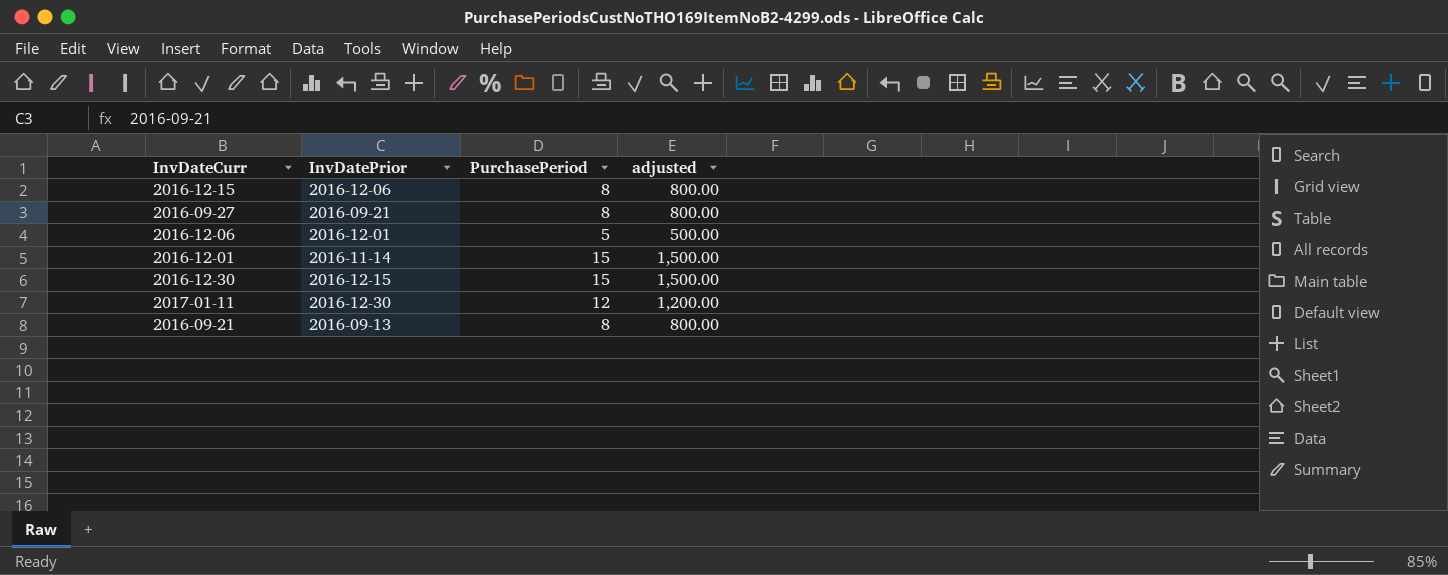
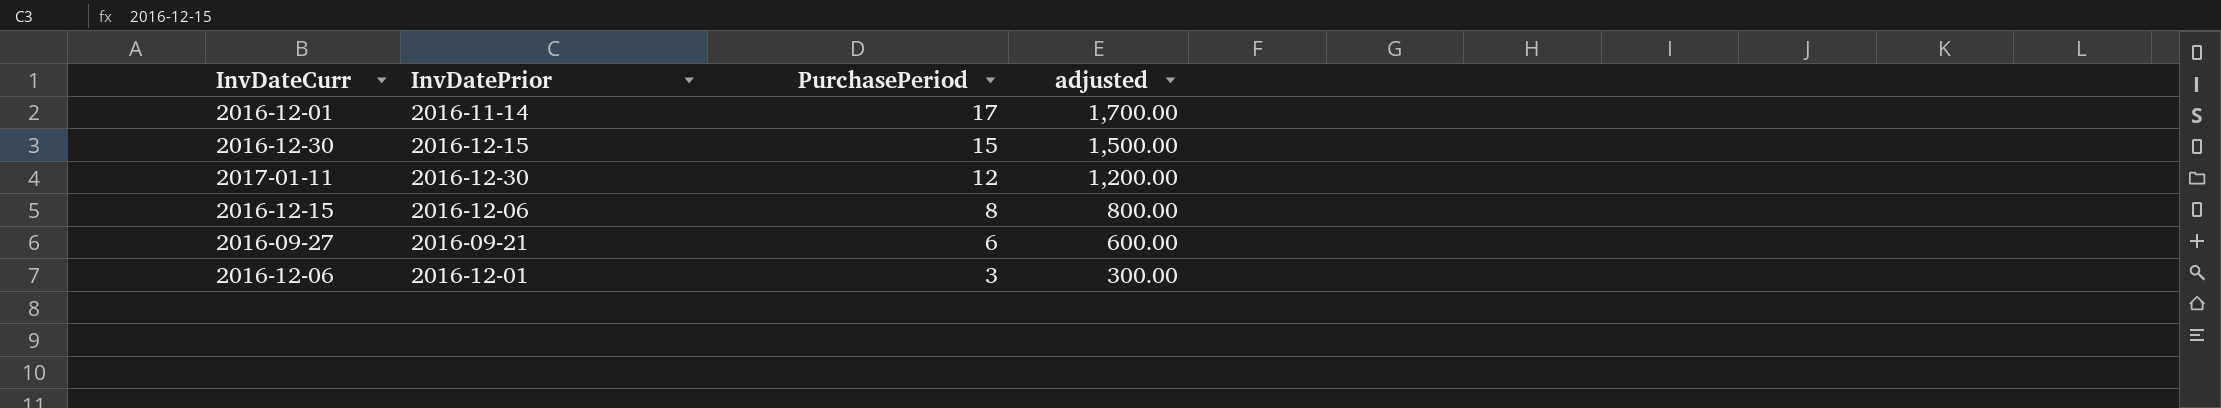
row order: none -> PurchasePeriod descending
row 2016-09-21: 2016-09-13 | 8 | 800.00 -> none
2016-12-01 | PurchasePeriod: 15 -> 17
2016-12-01 | adjusted: 1,500.00 -> 1,700.00
2016-09-27 | PurchasePeriod: 8 -> 6
2016-09-27 | adjusted: 800.00 -> 600.00
2016-12-06 | PurchasePeriod: 5 -> 3
2016-12-06 | adjusted: 500.00 -> 300.00

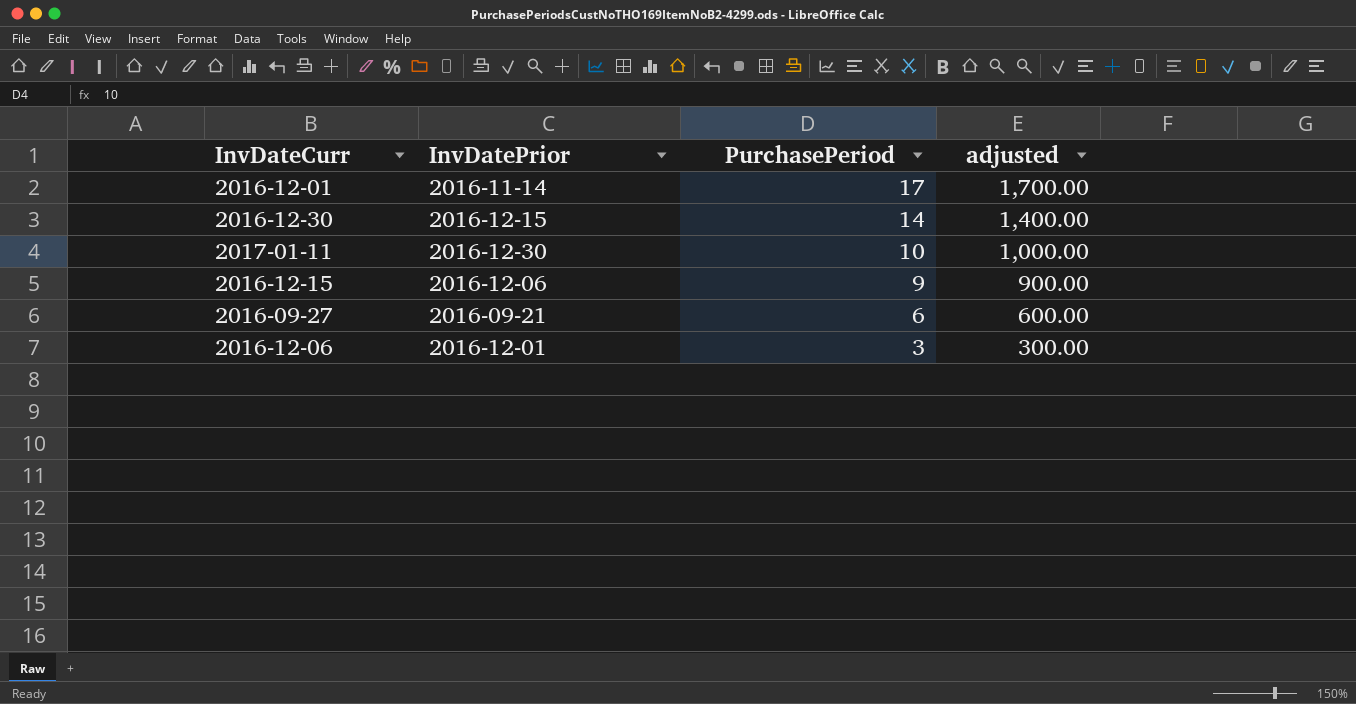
2016-12-30 | PurchasePeriod: 15 -> 14
2016-12-30 | adjusted: 1,500.00 -> 1,400.00
2017-01-11 | PurchasePeriod: 12 -> 10
2017-01-11 | adjusted: 1,200.00 -> 1,000.00
2016-12-15 | PurchasePeriod: 8 -> 9
2016-12-15 | adjusted: 800.00 -> 900.00

